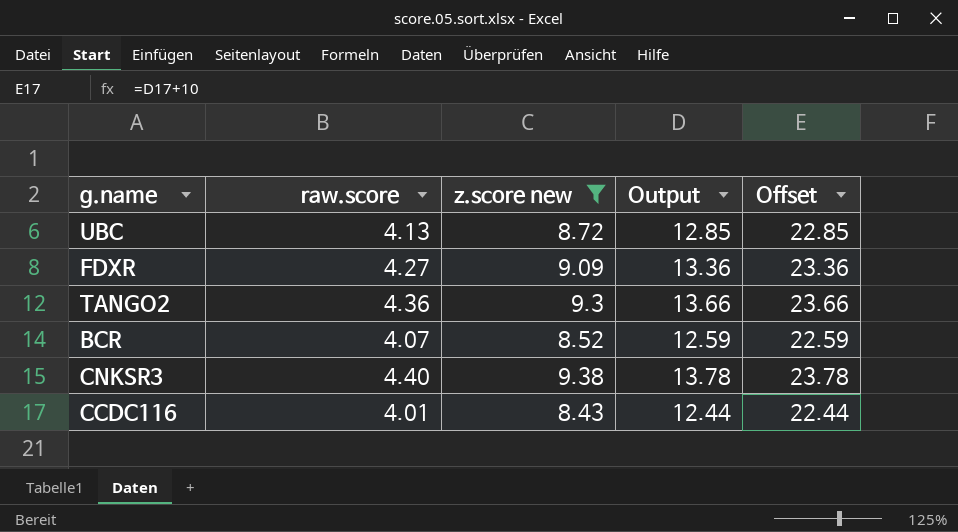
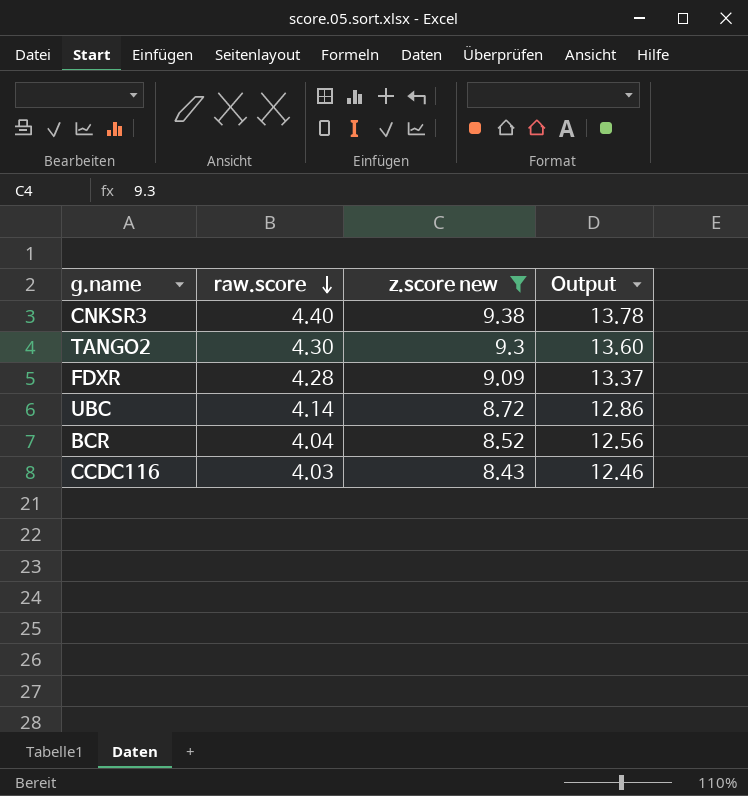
row order: none -> raw.score descending
column Offset | formula: [Output] + 10 -> none
TANGO2 | raw.score: 4.36 -> 4.30
TANGO2 | Output: 13.66 -> 13.60
FDXR | raw.score: 4.27 -> 4.28
FDXR | Output: 13.36 -> 13.37
UBC | raw.score: 4.13 -> 4.14
UBC | Output: 12.85 -> 12.86
BCR | raw.score: 4.07 -> 4.04
BCR | Output: 12.59 -> 12.56
CCDC116 | raw.score: 4.01 -> 4.03
CCDC116 | Output: 12.44 -> 12.46

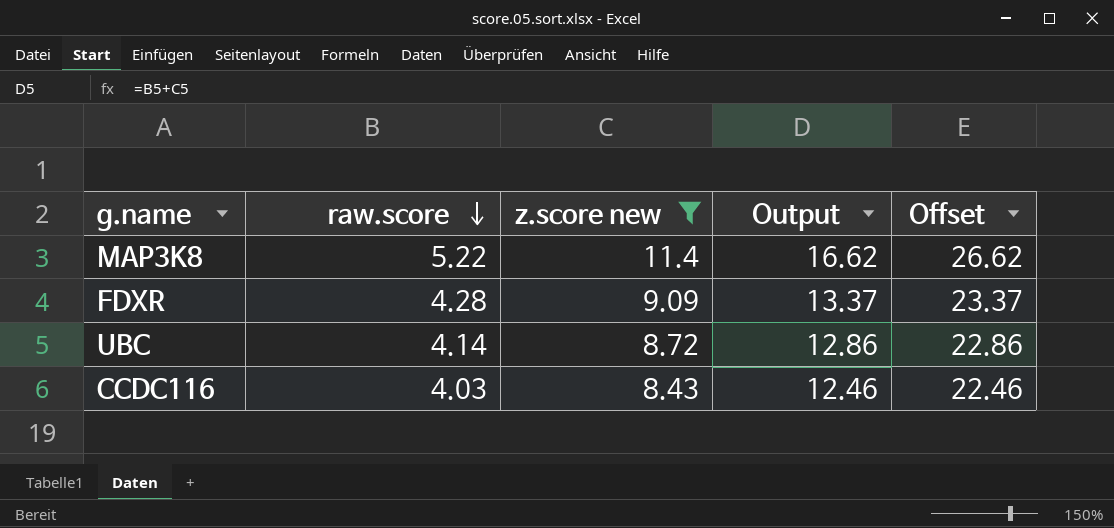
column Offset | formula: none -> [Output] + 10
row CNKSR3: 4.40 | 9.38 | 13.78 -> none
row TANGO2: 4.30 | 9.3 | 13.60 -> none
row BCR: 4.04 | 8.52 | 12.56 -> none
row MAP3K8: none -> 5.22 | 11.4 | 16.62 | 26.62

